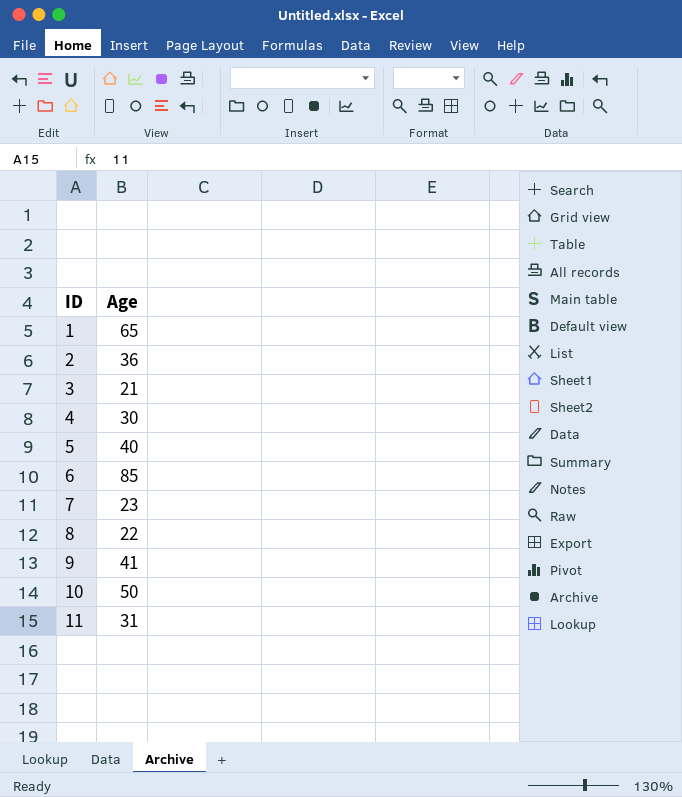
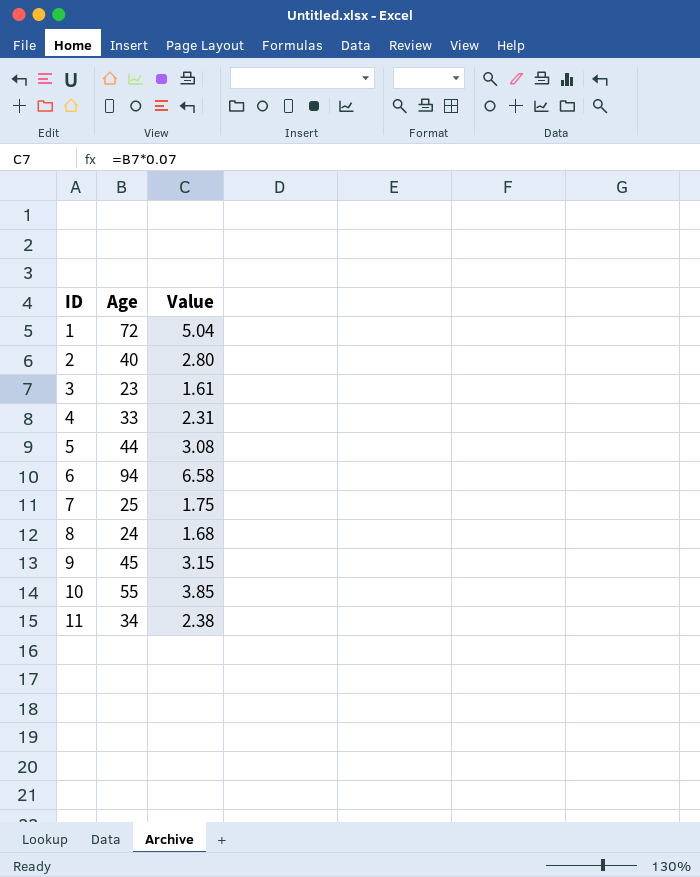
column Value | formula: none -> [Age] * 0.07
1 | Age: 65 -> 72
2 | Age: 36 -> 40
3 | Age: 21 -> 23
4 | Age: 30 -> 33
5 | Age: 40 -> 44
6 | Age: 85 -> 94
7 | Age: 23 -> 25
8 | Age: 22 -> 24
9 | Age: 41 -> 45
10 | Age: 50 -> 55
11 | Age: 31 -> 34

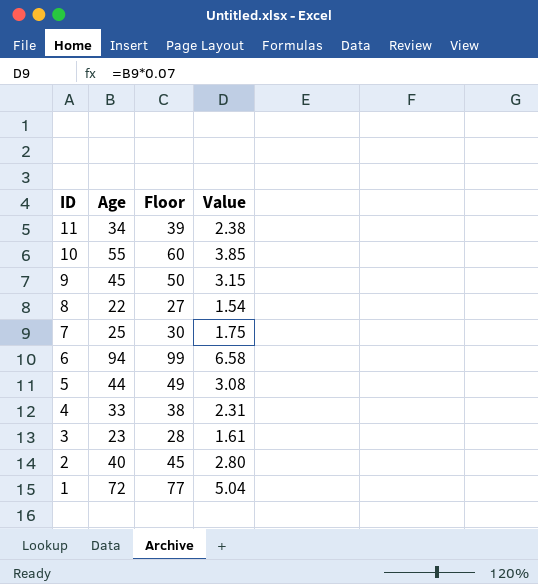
row order: ID ascending -> ID descending
column Floor | formula: none -> [Age] + 5
8 | Age: 24 -> 22
8 | Value: 1.68 -> 1.54

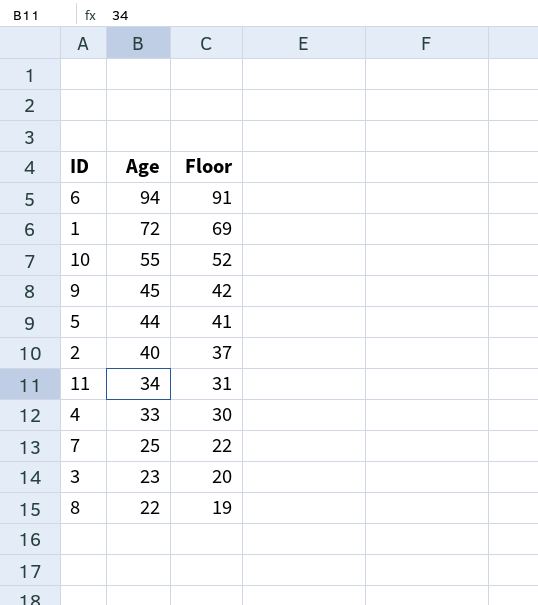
row order: ID descending -> Age descending
column Value | formula: [Age] * 0.07 -> none
column Floor | formula: [Age] + 5 -> [Age] - 3

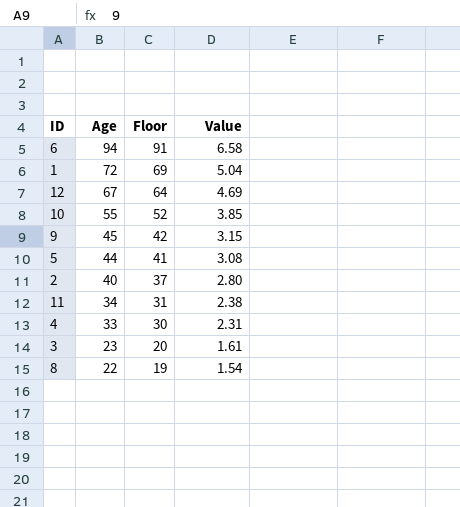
column Value | formula: none -> [Age] * 0.07
row 7: 25 | 22 -> none
row 12: none -> 67 | 64 | 4.69

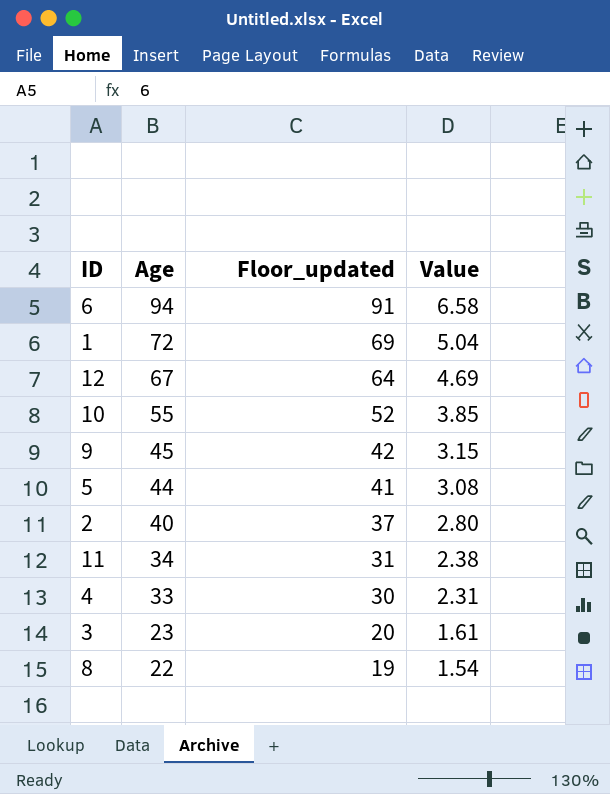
column name: Floor -> Floor_updated

